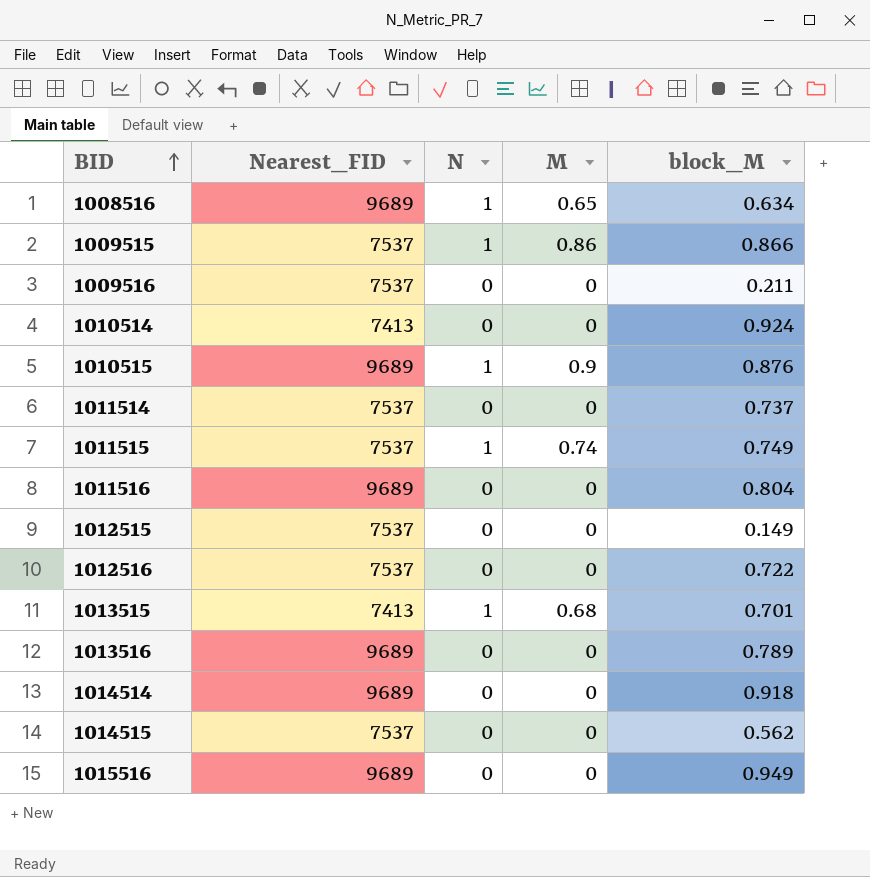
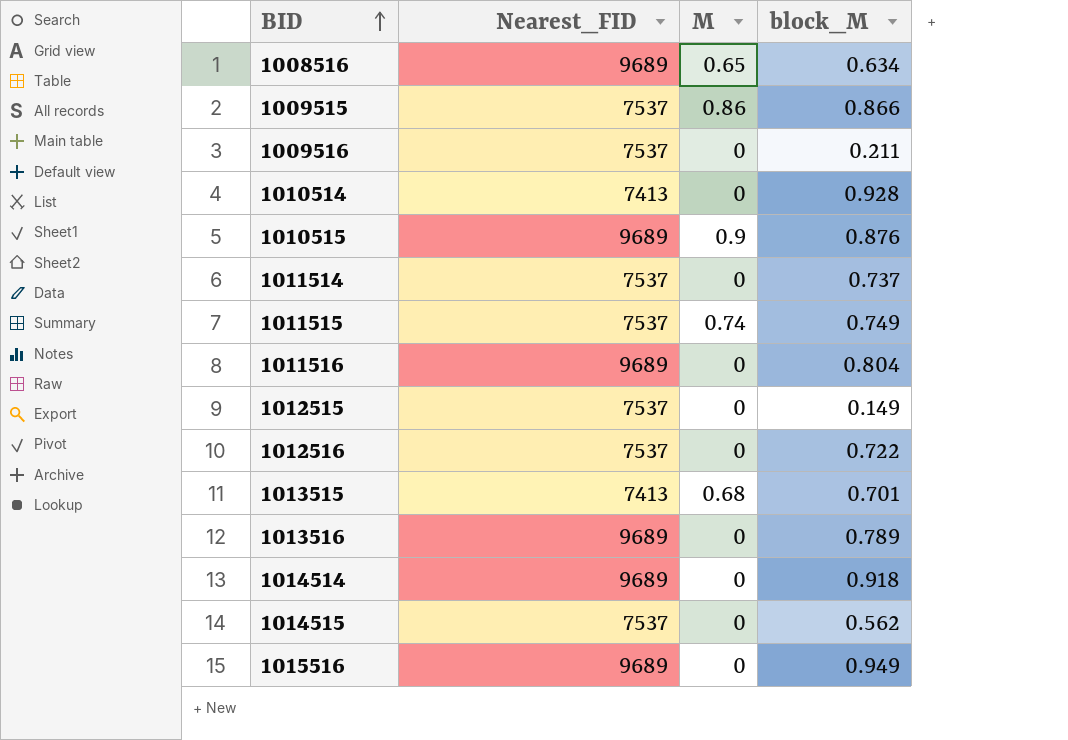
column N | position: 3 -> none
1010514 | block_M: 0.924 -> 0.928

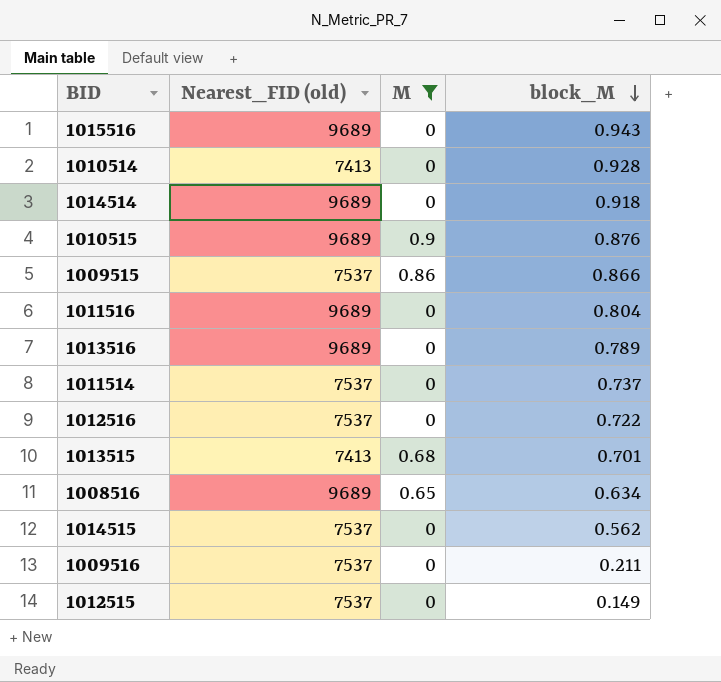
filter: none -> M != 0.74
row order: BID ascending -> block_M descending
column name: Nearest_FID -> Nearest_FID (old)
1015516 | block_M: 0.949 -> 0.943

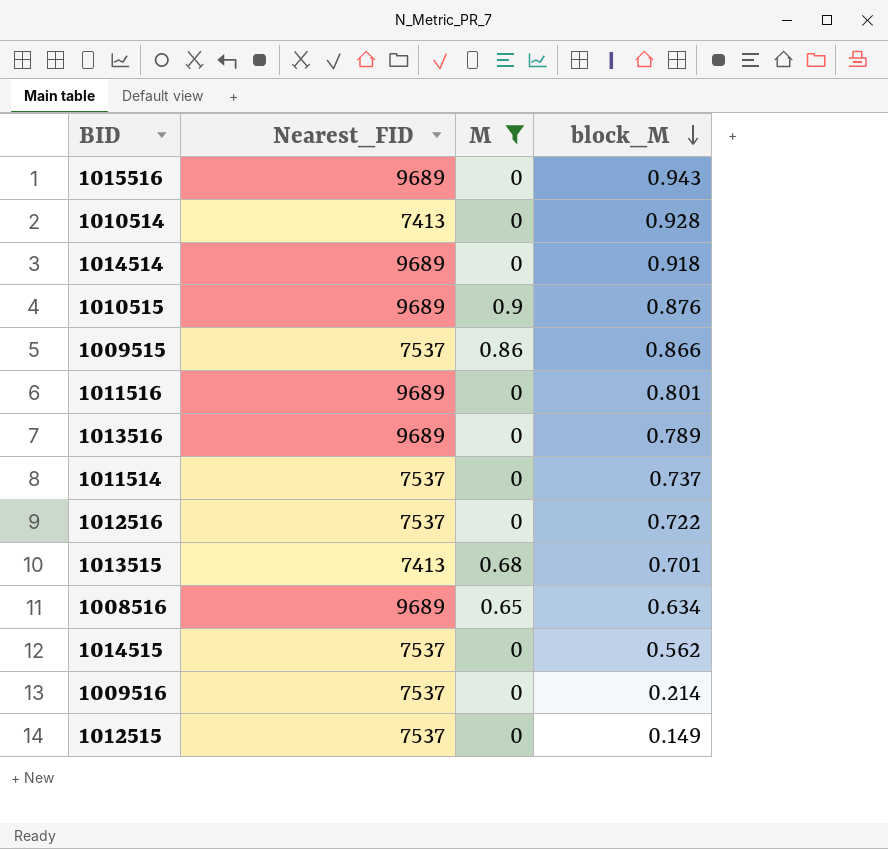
column name: Nearest_FID (old) -> Nearest_FID
1011516 | block_M: 0.804 -> 0.801
1009516 | block_M: 0.211 -> 0.214

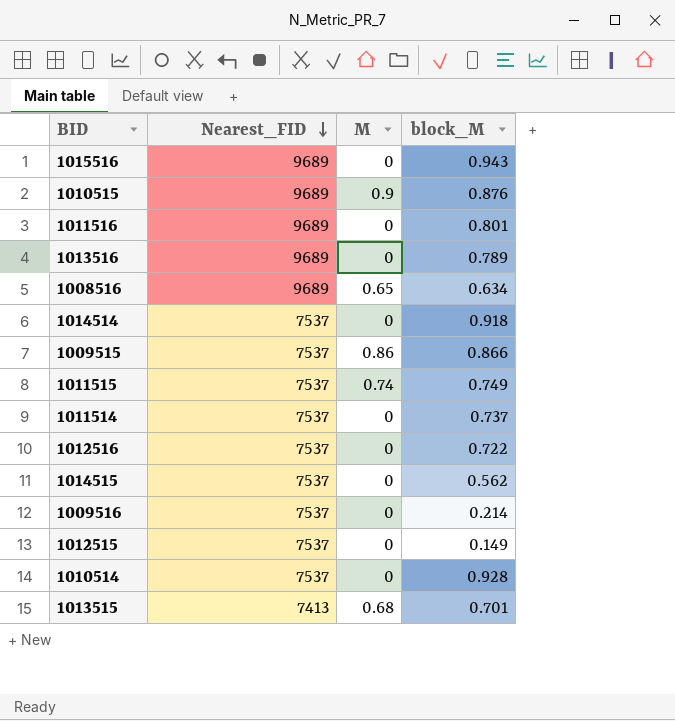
filter: M != 0.74 -> none
row order: block_M descending -> Nearest_FID descending
1014514 | Nearest_FID: 9689 -> 7537
1010514 | Nearest_FID: 7413 -> 7537

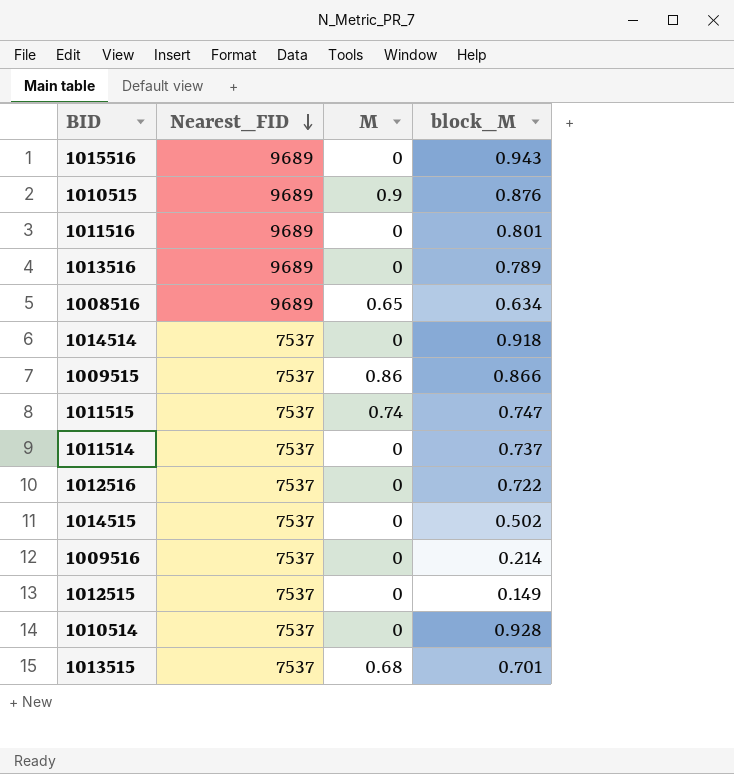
1011515 | block_M: 0.749 -> 0.747
1014515 | block_M: 0.562 -> 0.502
1013515 | Nearest_FID: 7413 -> 7537

